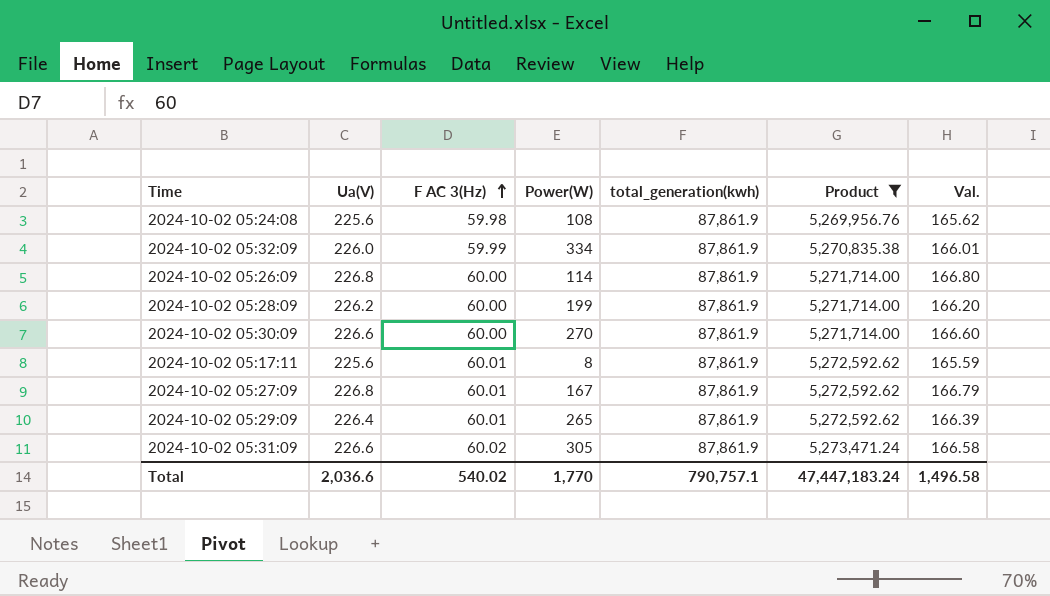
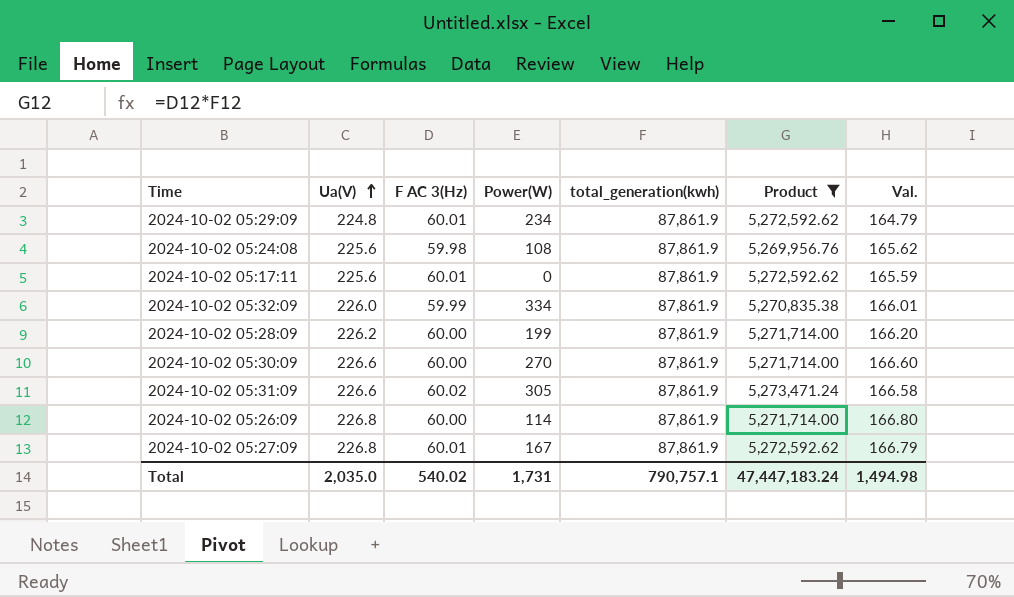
row order: F AC 3(Hz) ascending -> Ua(V) ascending
2024-10-02 05:29:09 | Ua(V): 226.4 -> 224.8
2024-10-02 05:29:09 | Power(W): 265 -> 234
2024-10-02 05:29:09 | Val.: 166.39 -> 164.79
2024-10-02 05:17:11 | Power(W): 8 -> 0
Total | Ua(V): 2,036.6 -> 2,035.0
Total | Power(W): 1,770 -> 1,731
Total | Val.: 1,496.58 -> 1,494.98

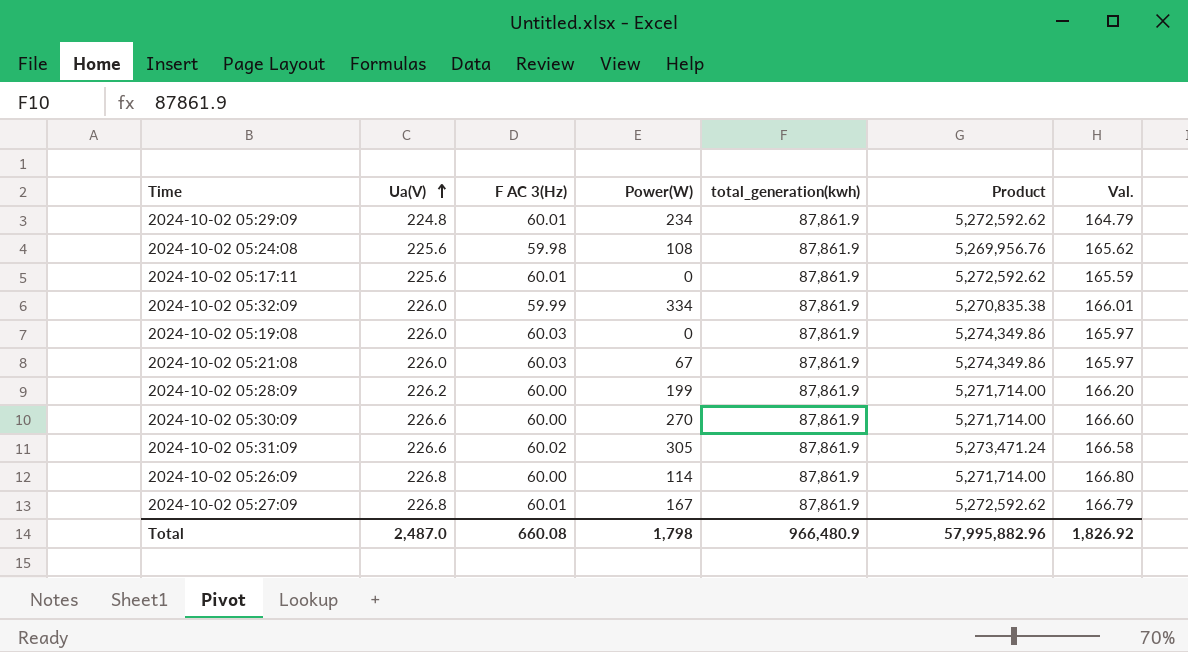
filter: Product != 5,274,349.86 -> none
Total | Ua(V): 2,035.0 -> 2,487.0
Total | F AC 3(Hz): 540.02 -> 660.08
Total | Power(W): 1,731 -> 1,798
Total | total_generation(kwh): 790,757.1 -> 966,480.9
Total | Product: 47,447,183.24 -> 57,995,882.96
Total | Val.: 1,494.98 -> 1,826.92

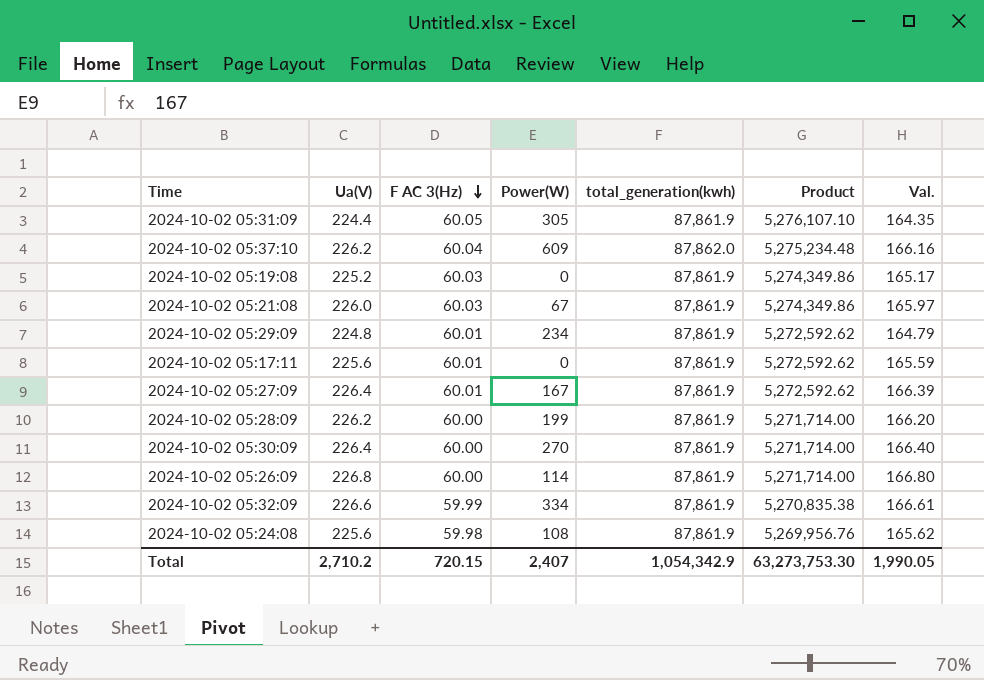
row order: Ua(V) ascending -> F AC 3(Hz) descending
2024-10-02 05:31:09 | Ua(V): 226.6 -> 224.4
2024-10-02 05:31:09 | F AC 3(Hz): 60.02 -> 60.05
2024-10-02 05:31:09 | Product: 5,273,471.24 -> 5,276,107.10
2024-10-02 05:31:09 | Val.: 166.58 -> 164.35
row 2024-10-02 05:37:10: none -> 226.2 | 60.04 | 609 | 87,862.0 | 5,275,234.48 | 166.16
2024-10-02 05:19:08 | Ua(V): 226.0 -> 225.2
2024-10-02 05:19:08 | Val.: 165.97 -> 165.17
2024-10-02 05:27:09 | Ua(V): 226.8 -> 226.4
2024-10-02 05:27:09 | Val.: 166.79 -> 166.39
2024-10-02 05:30:09 | Ua(V): 226.6 -> 226.4
2024-10-02 05:30:09 | Val.: 166.60 -> 166.40
2024-10-02 05:32:09 | Ua(V): 226.0 -> 226.6
2024-10-02 05:32:09 | Val.: 166.01 -> 166.61
Total | Ua(V): 2,487.0 -> 2,710.2
Total | F AC 3(Hz): 660.08 -> 720.15
Total | Power(W): 1,798 -> 2,407
Total | total_generation(kwh): 966,480.9 -> 1,054,342.9
Total | Product: 57,995,882.96 -> 63,273,753.30
Total | Val.: 1,826.92 -> 1,990.05

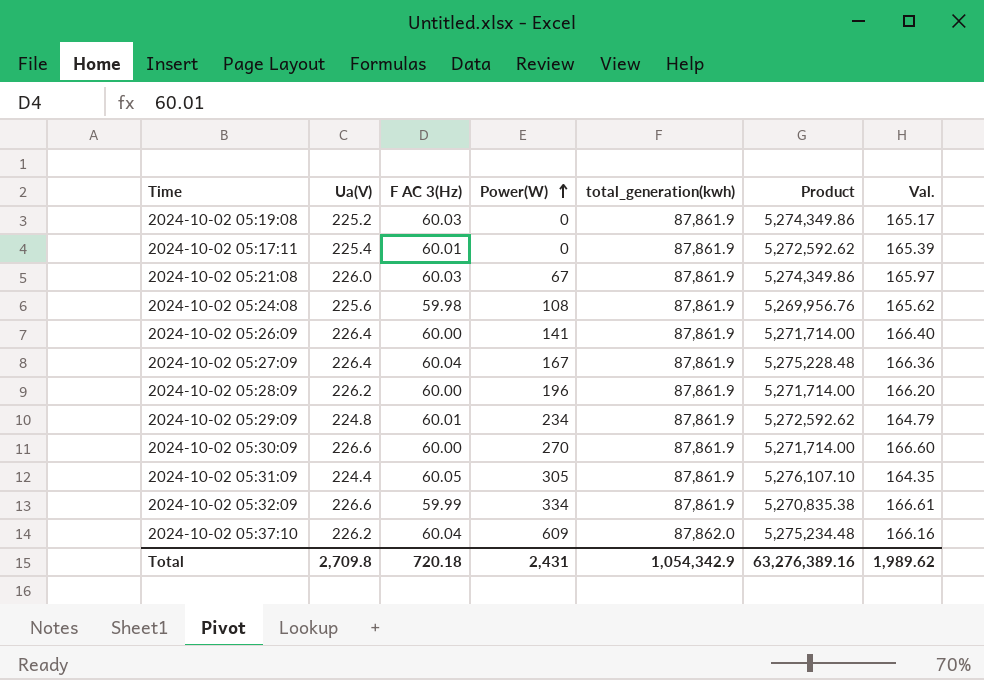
row order: F AC 3(Hz) descending -> Power(W) ascending
2024-10-02 05:17:11 | Ua(V): 225.6 -> 225.4
2024-10-02 05:17:11 | Val.: 165.59 -> 165.39
2024-10-02 05:26:09 | Ua(V): 226.8 -> 226.4
2024-10-02 05:26:09 | Power(W): 114 -> 141
2024-10-02 05:26:09 | Val.: 166.80 -> 166.40
2024-10-02 05:27:09 | F AC 3(Hz): 60.01 -> 60.04
2024-10-02 05:27:09 | Product: 5,272,592.62 -> 5,275,228.48
2024-10-02 05:27:09 | Val.: 166.39 -> 166.36
2024-10-02 05:28:09 | Power(W): 199 -> 196
2024-10-02 05:30:09 | Ua(V): 226.4 -> 226.6
2024-10-02 05:30:09 | Val.: 166.40 -> 166.60
Total | Ua(V): 2,710.2 -> 2,709.8
Total | F AC 3(Hz): 720.15 -> 720.18
Total | Power(W): 2,407 -> 2,431
Total | Product: 63,273,753.30 -> 63,276,389.16
Total | Val.: 1,990.05 -> 1,989.62

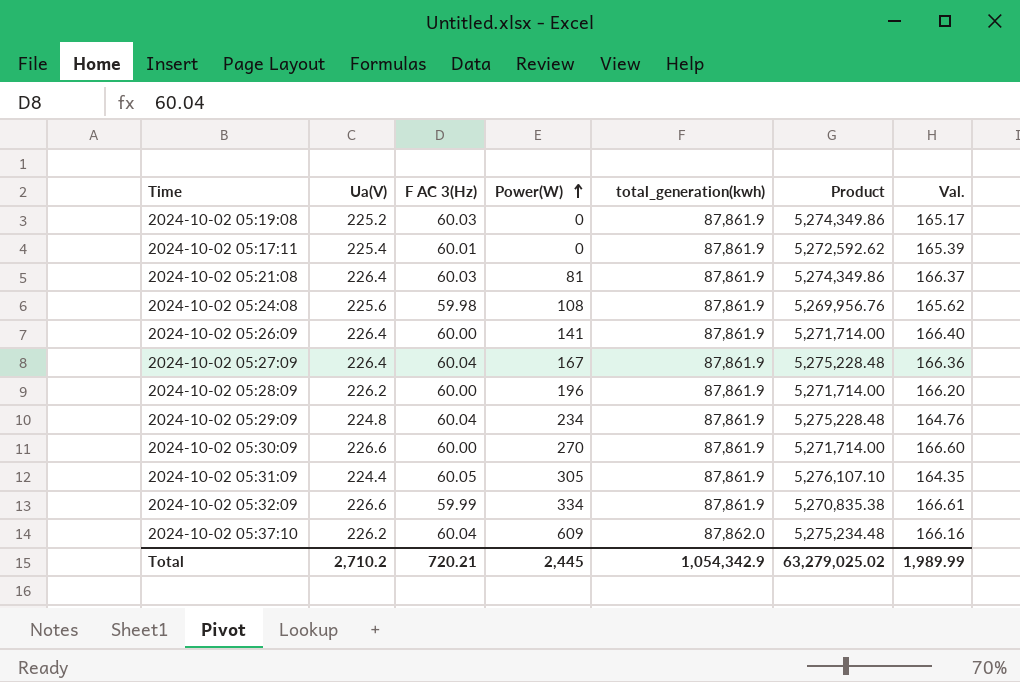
2024-10-02 05:21:08 | Ua(V): 226.0 -> 226.4
2024-10-02 05:21:08 | Power(W): 67 -> 81
2024-10-02 05:21:08 | Val.: 165.97 -> 166.37
2024-10-02 05:29:09 | F AC 3(Hz): 60.01 -> 60.04
2024-10-02 05:29:09 | Product: 5,272,592.62 -> 5,275,228.48
2024-10-02 05:29:09 | Val.: 164.79 -> 164.76
Total | Ua(V): 2,709.8 -> 2,710.2
Total | F AC 3(Hz): 720.18 -> 720.21
Total | Power(W): 2,431 -> 2,445
Total | Product: 63,276,389.16 -> 63,279,025.02
Total | Val.: 1,989.62 -> 1,989.99

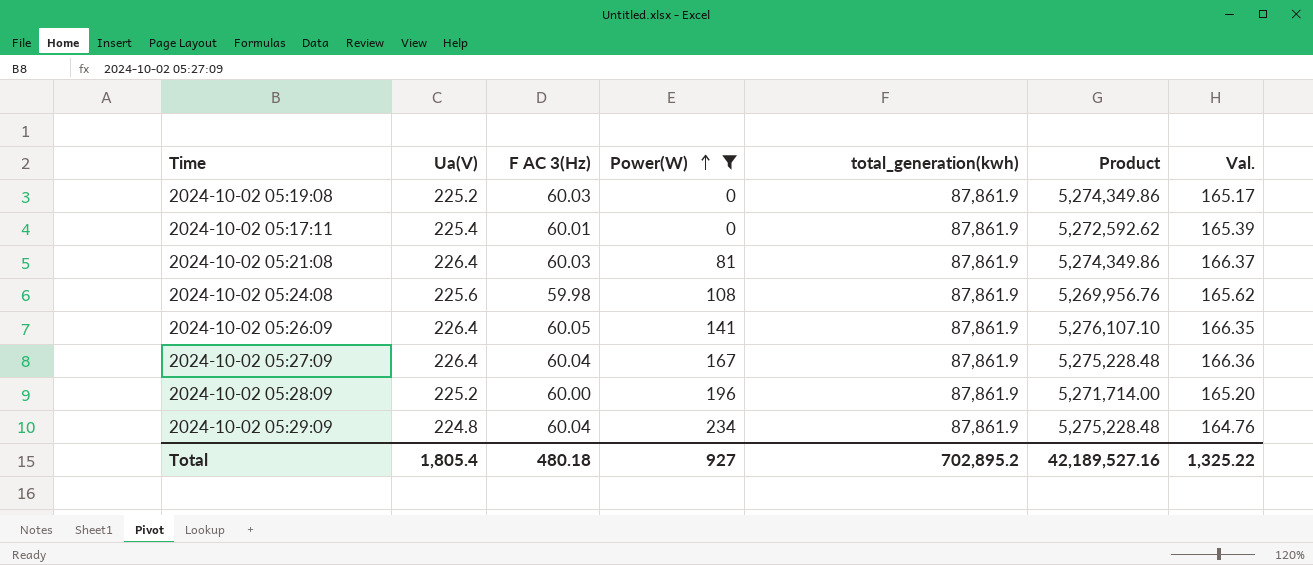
filter: none -> Power(W) <= 234
2024-10-02 05:26:09 | F AC 3(Hz): 60.00 -> 60.05
2024-10-02 05:26:09 | Product: 5,271,714.00 -> 5,276,107.10
2024-10-02 05:26:09 | Val.: 166.40 -> 166.35
2024-10-02 05:28:09 | Ua(V): 226.2 -> 225.2
2024-10-02 05:28:09 | Val.: 166.20 -> 165.20
Total | Ua(V): 2,710.2 -> 1,805.4
Total | F AC 3(Hz): 720.21 -> 480.18
Total | Power(W): 2,445 -> 927
Total | total_generation(kwh): 1,054,342.9 -> 702,895.2
Total | Product: 63,279,025.02 -> 42,189,527.16
Total | Val.: 1,989.99 -> 1,325.22

